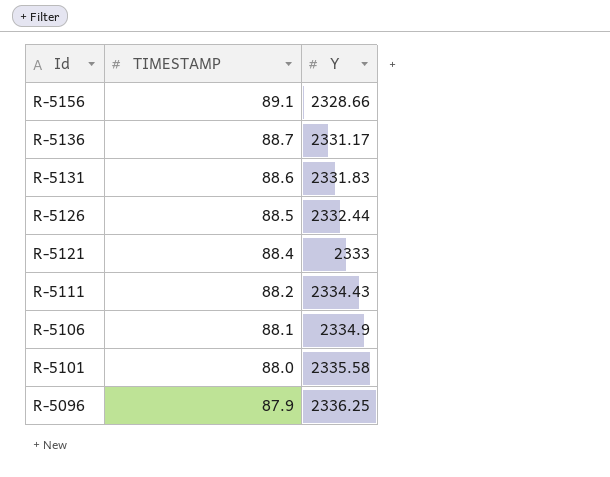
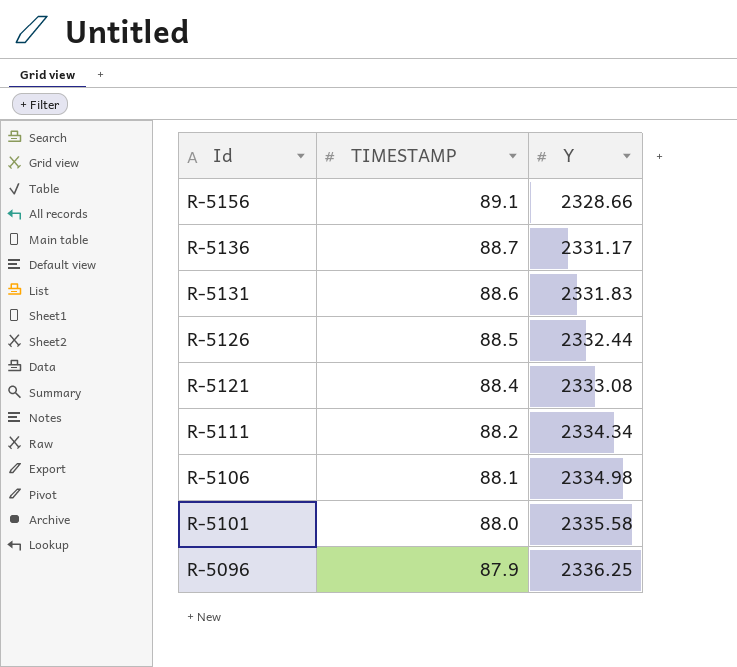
R-5121 | Y: 2333 -> 2333.08
R-5111 | Y: 2334.43 -> 2334.34
R-5106 | Y: 2334.9 -> 2334.98

